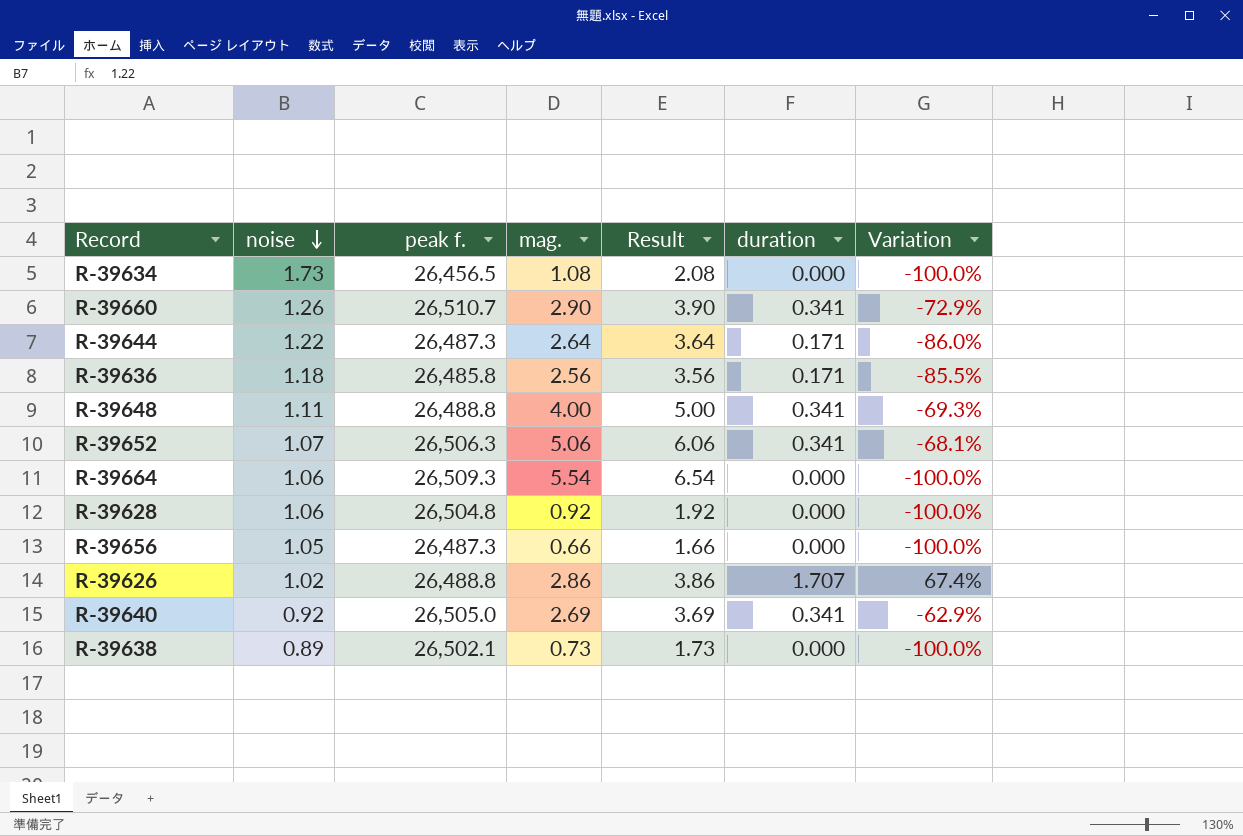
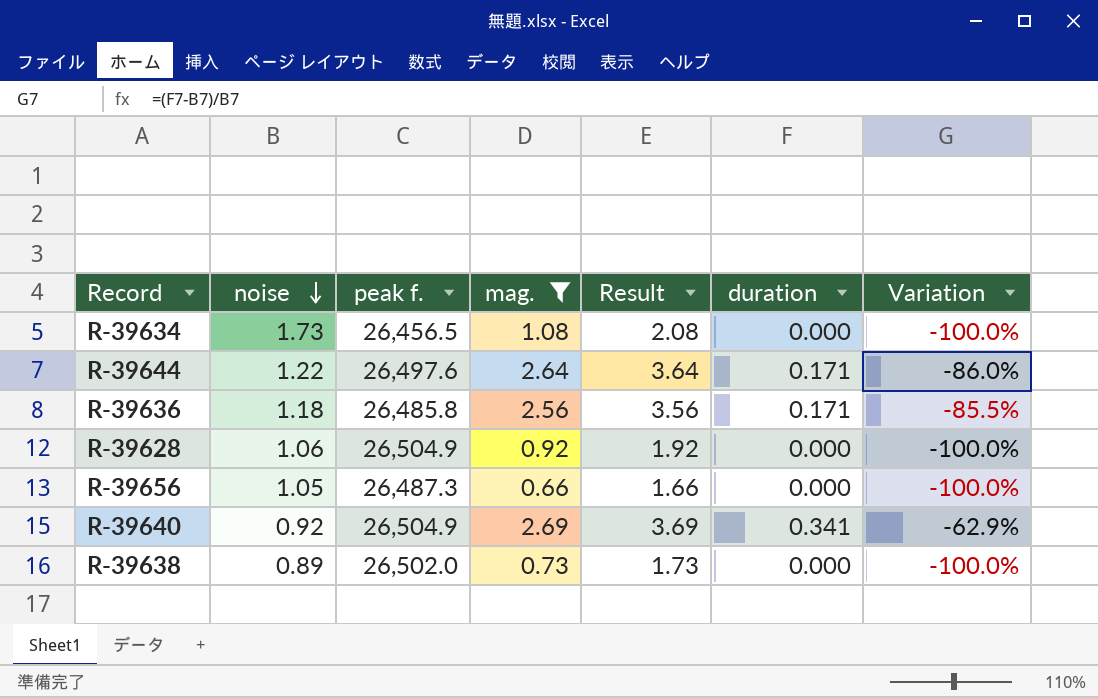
filter: none -> mag. <= 2.69
R-39644 | peak f.: 26,487.3 -> 26,497.6
R-39628 | peak f.: 26,504.8 -> 26,504.9
R-39640 | peak f.: 26,505.0 -> 26,504.9
R-39638 | peak f.: 26,502.1 -> 26,502.0

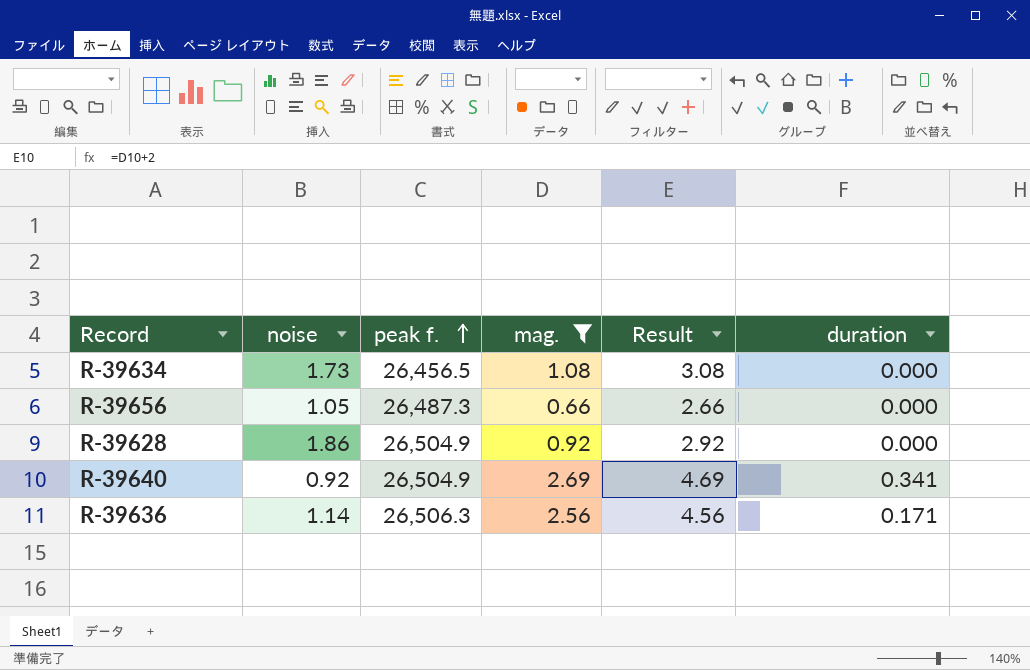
row order: noise descending -> peak f. ascending
column Variation | formula: ([duration] - [noise]) / [noise] -> none
column Result | formula: [mag.] + 1 -> [mag.] + 2
row R-39644: 1.22 | 26,497.6 | 2.64 | 3.64 | 0.171 | -86.0% -> none
row R-39638: 0.89 | 26,502.0 | 0.73 | 1.73 | 0.000 | -100.0% -> none
R-39628 | noise: 1.06 -> 1.86
R-39636 | noise: 1.18 -> 1.14
R-39636 | peak f.: 26,485.8 -> 26,506.3

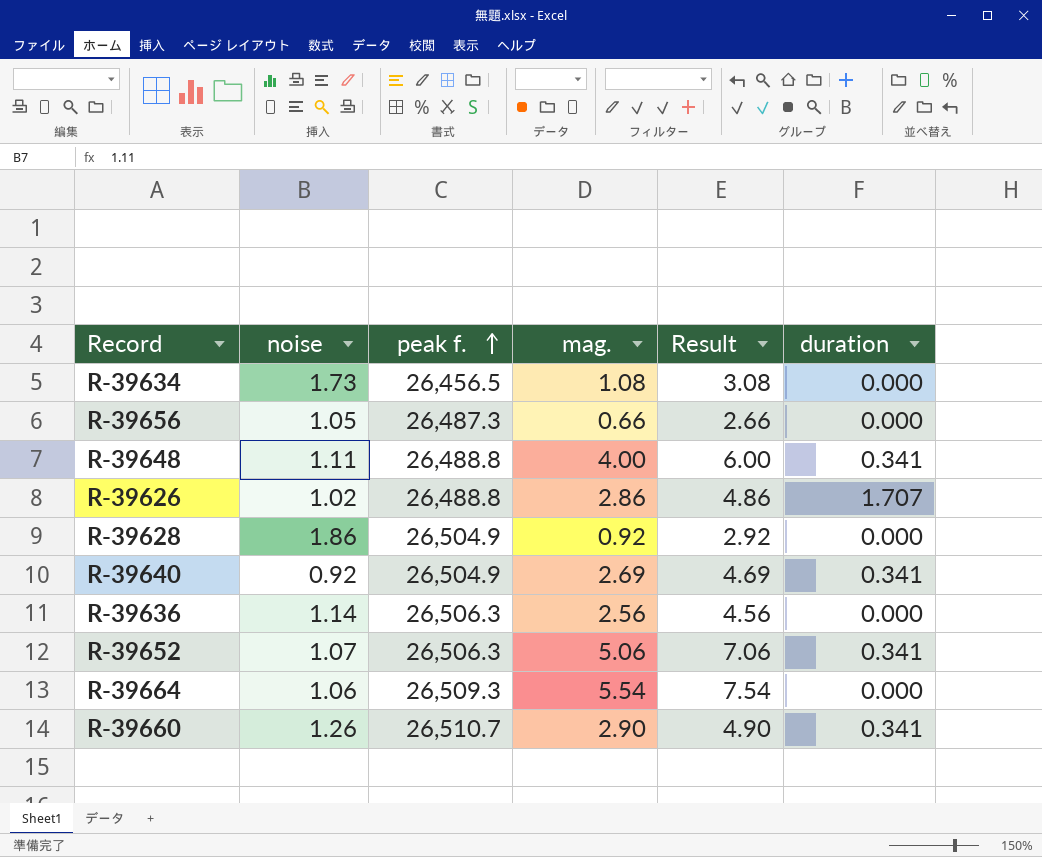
filter: mag. <= 2.69 -> none
R-39636 | duration: 0.171 -> 0.000

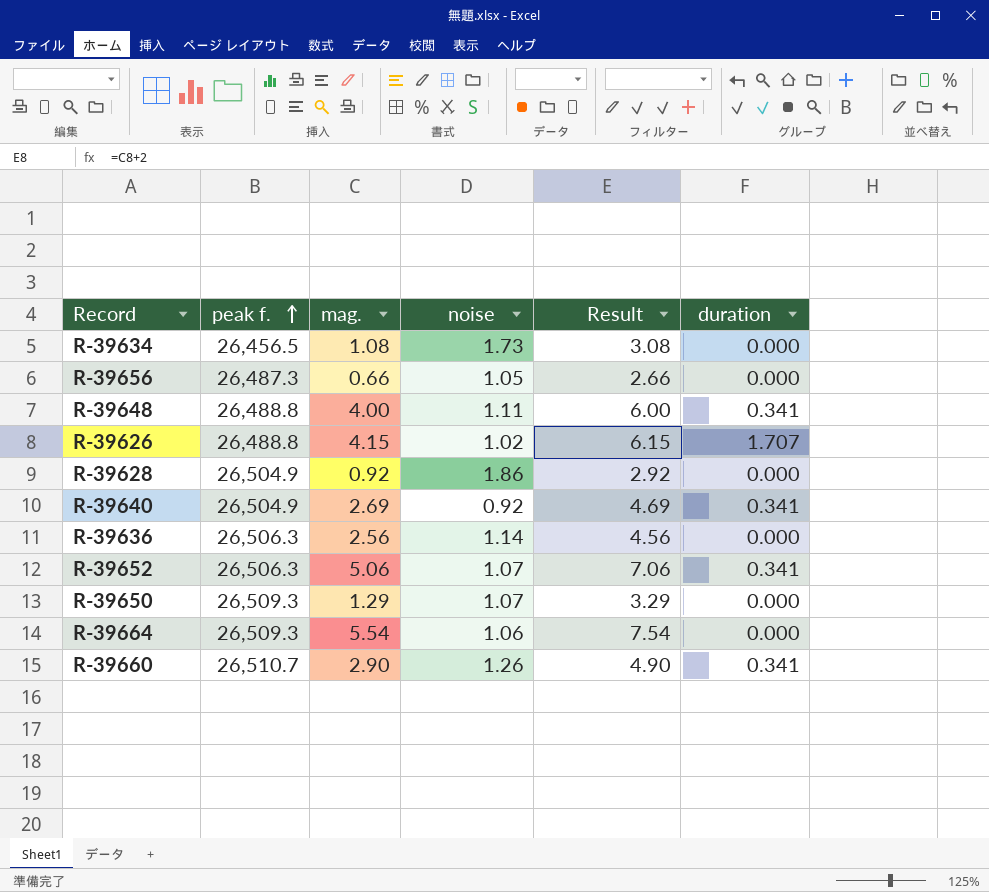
column noise | position: 2 -> 4
R-39626 | mag.: 2.86 -> 4.15
R-39626 | Result: 4.86 -> 6.15
row R-39650: none -> 26,509.3 | 1.29 | 1.07 | 3.29 | 0.000

